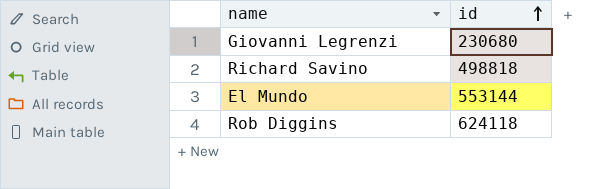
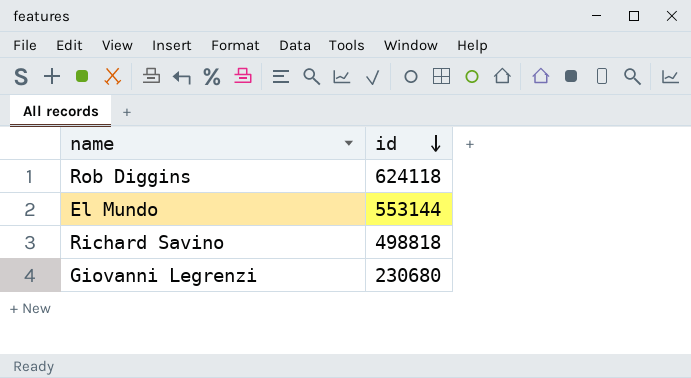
row order: id ascending -> id descending

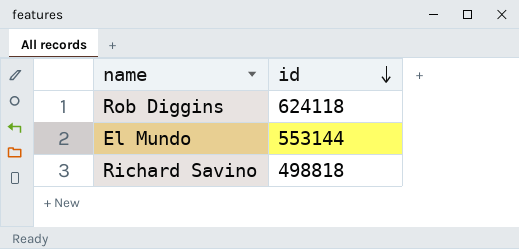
row Giovanni Legrenzi: 230680 -> none

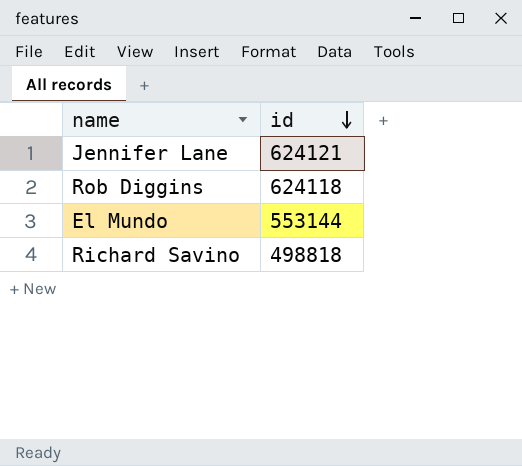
row Jennifer Lane: none -> 624121

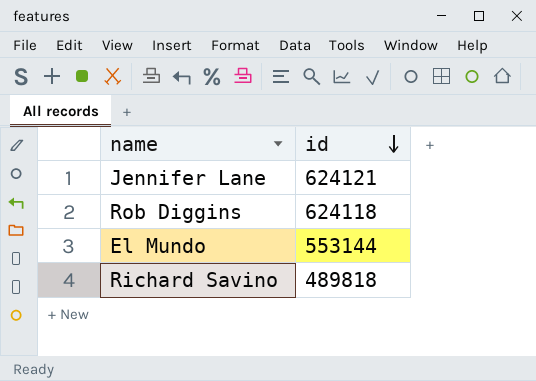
Richard Savino | id: 498818 -> 489818

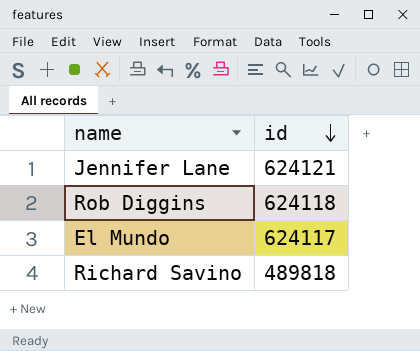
El Mundo | id: 553144 -> 624117

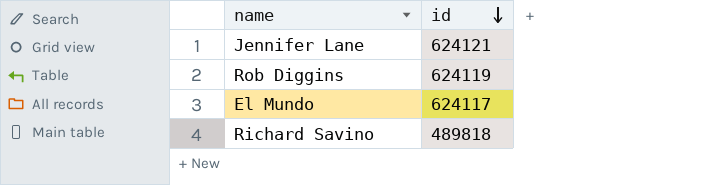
Rob Diggins | id: 624118 -> 624119

